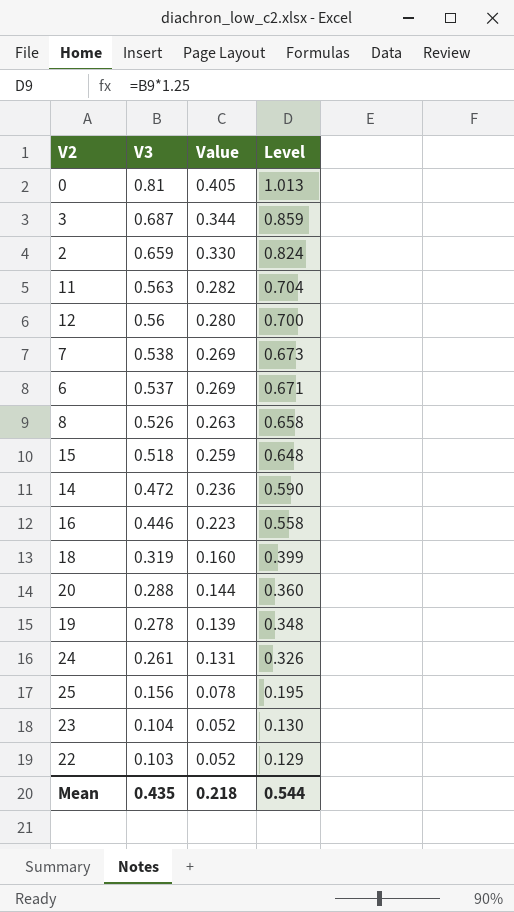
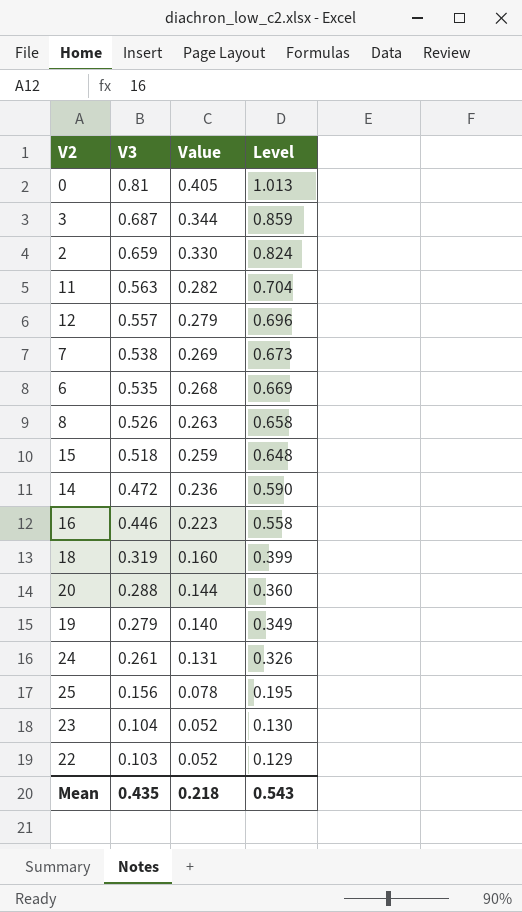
12 | V3: 0.56 -> 0.557
12 | Value: 0.280 -> 0.279
12 | Level: 0.700 -> 0.696
6 | V3: 0.537 -> 0.535
6 | Value: 0.269 -> 0.268
6 | Level: 0.671 -> 0.669
19 | V3: 0.278 -> 0.279
19 | Value: 0.139 -> 0.140
19 | Level: 0.348 -> 0.349
Mean | Level: 0.544 -> 0.543

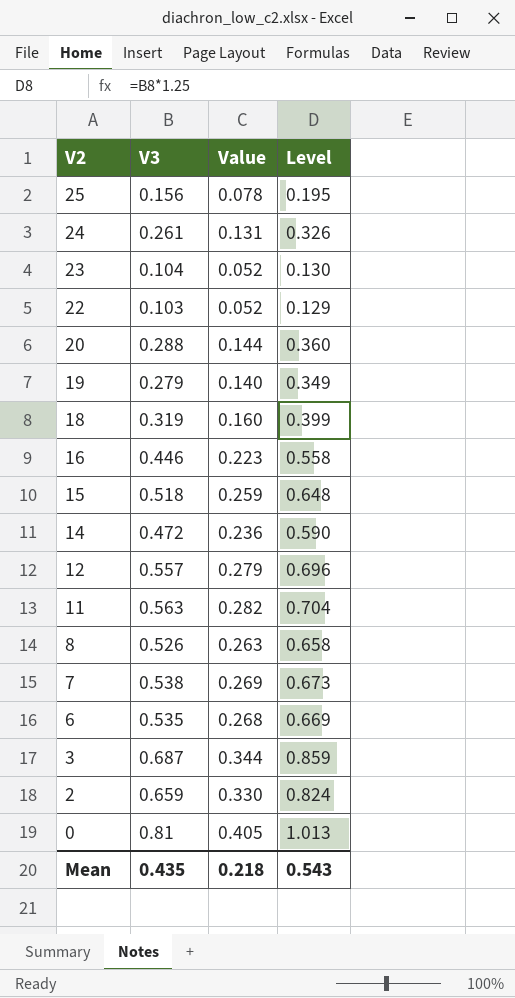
row order: V3 descending -> V2 descending

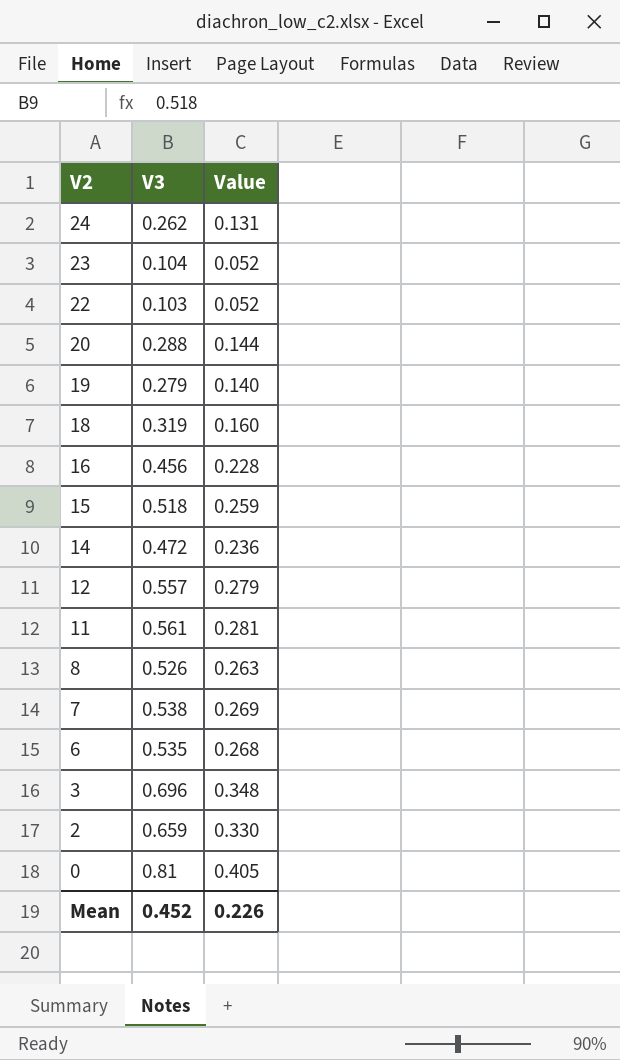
column Level | formula: [V3] * 1.25 -> none
row 25: 0.156 | 0.078 | 0.195 -> none
24 | V3: 0.261 -> 0.262
16 | V3: 0.446 -> 0.456
16 | Value: 0.223 -> 0.228
11 | V3: 0.563 -> 0.561
11 | Value: 0.282 -> 0.281
3 | V3: 0.687 -> 0.696
3 | Value: 0.344 -> 0.348
Mean | V3: 0.435 -> 0.452
Mean | Value: 0.218 -> 0.226

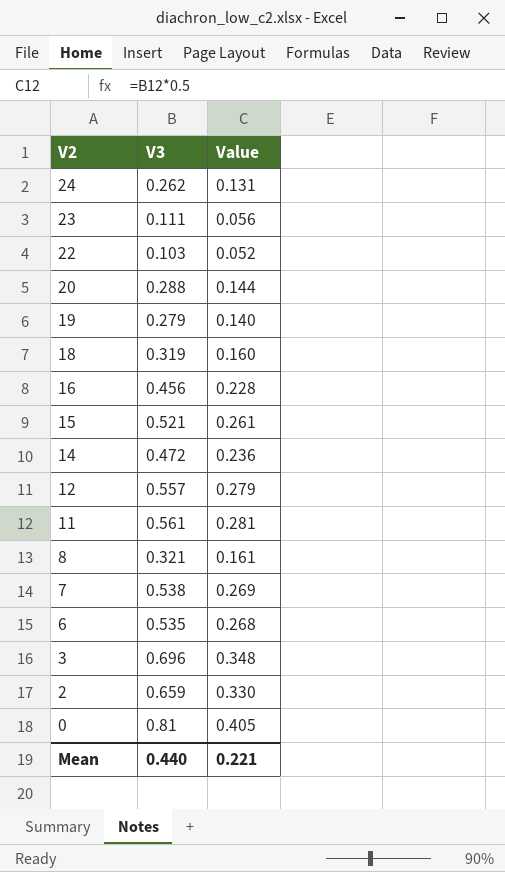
23 | V3: 0.104 -> 0.111
23 | Value: 0.052 -> 0.056
15 | V3: 0.518 -> 0.521
15 | Value: 0.259 -> 0.261
8 | V3: 0.526 -> 0.321
8 | Value: 0.263 -> 0.161
Mean | V3: 0.452 -> 0.440
Mean | Value: 0.226 -> 0.221

